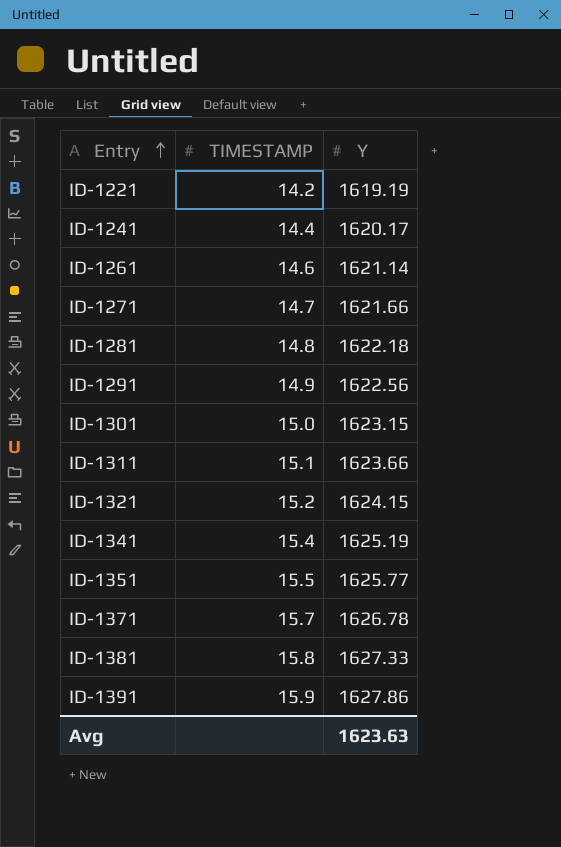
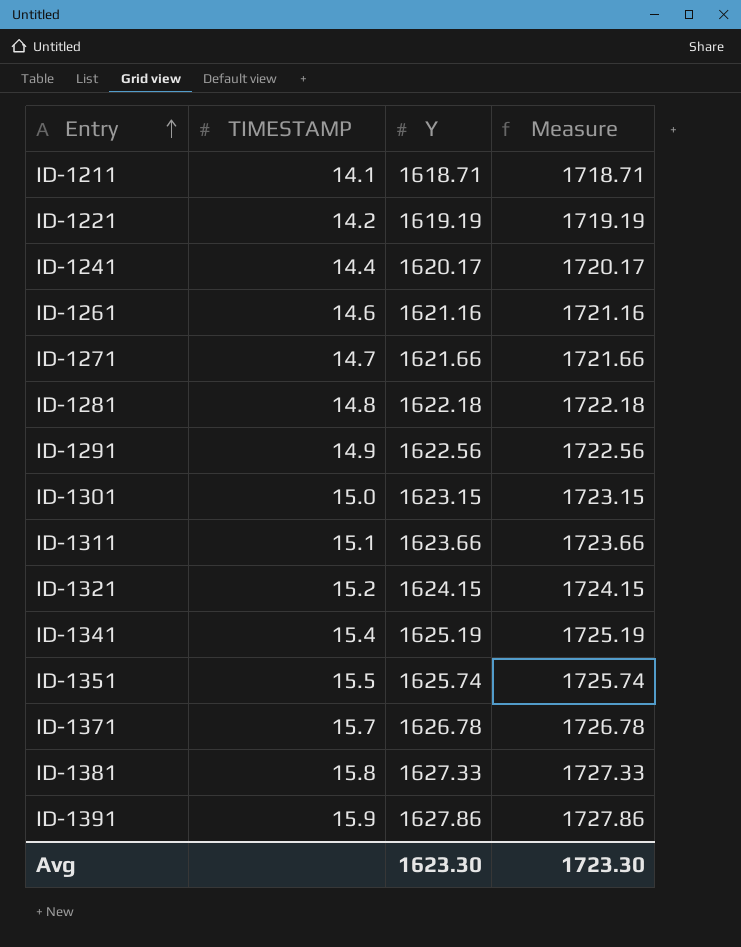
column Measure | formula: none -> [Y] + 100
row ID-1211: none -> 14.1 | 1618.71 | 1718.71
ID-1261 | Y: 1621.14 -> 1621.16
ID-1351 | Y: 1625.77 -> 1625.74
Avg | Y: 1623.63 -> 1623.30

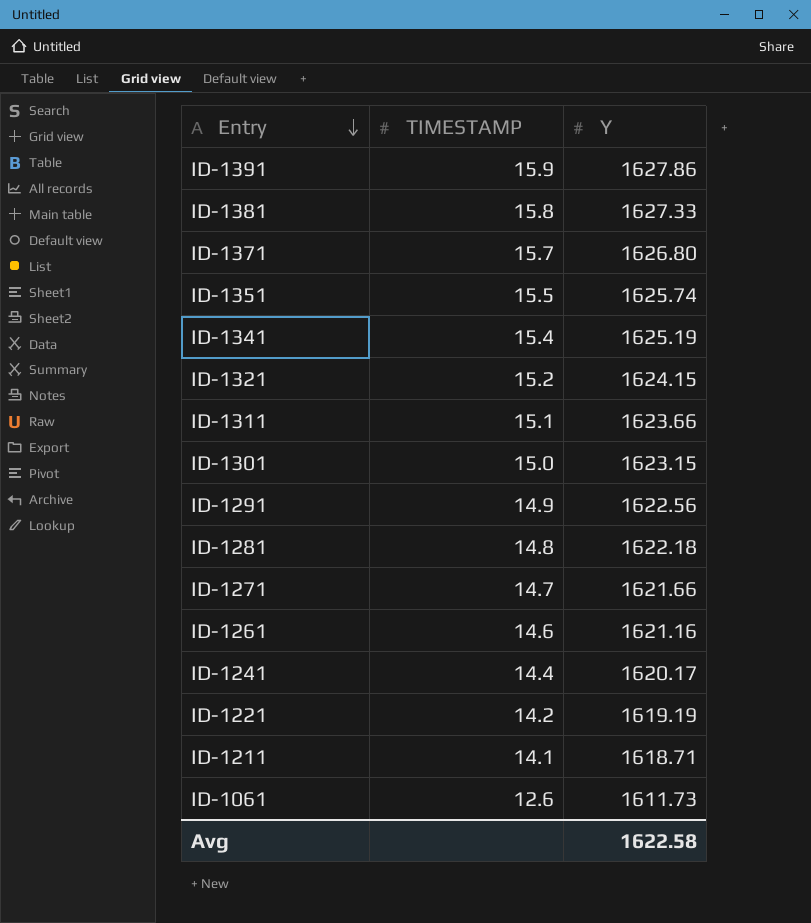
row order: Entry ascending -> Entry descending
column Measure | formula: [Y] + 100 -> none
ID-1371 | Y: 1626.78 -> 1626.80
row ID-1061: none -> 12.6 | 1611.73
Avg | Y: 1623.30 -> 1622.58

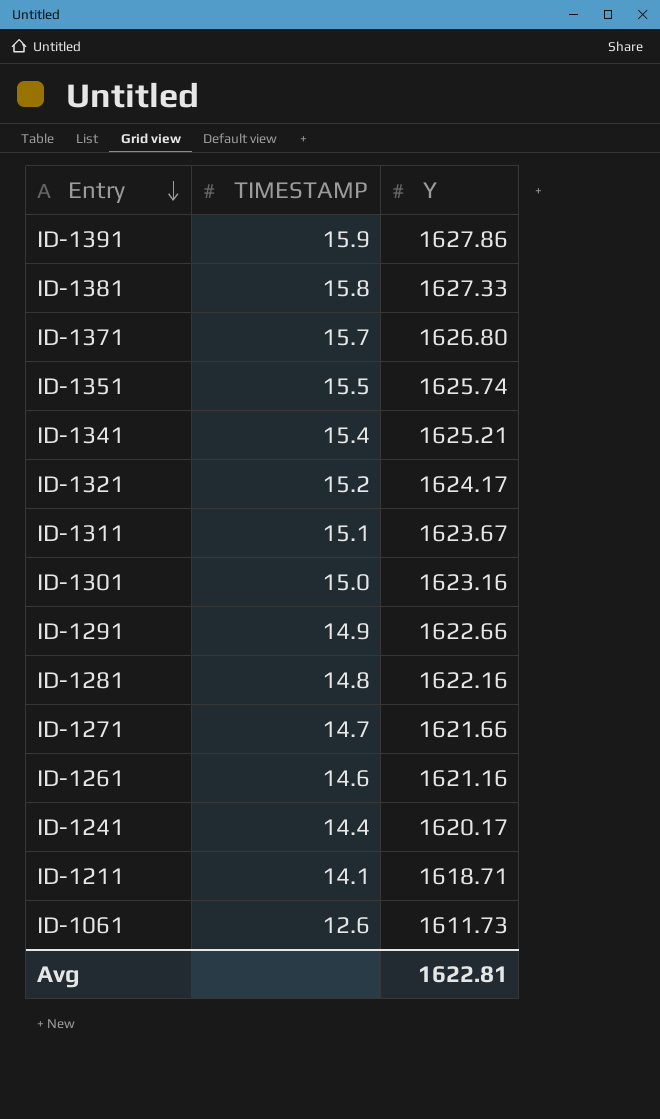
row ID-1221: 14.2 | 1619.19 -> none
ID-1341 | Y: 1625.19 -> 1625.21
ID-1321 | Y: 1624.15 -> 1624.17
ID-1311 | Y: 1623.66 -> 1623.67
ID-1301 | Y: 1623.15 -> 1623.16
ID-1291 | Y: 1622.56 -> 1622.66
ID-1281 | Y: 1622.18 -> 1622.16
Avg | Y: 1622.58 -> 1622.81

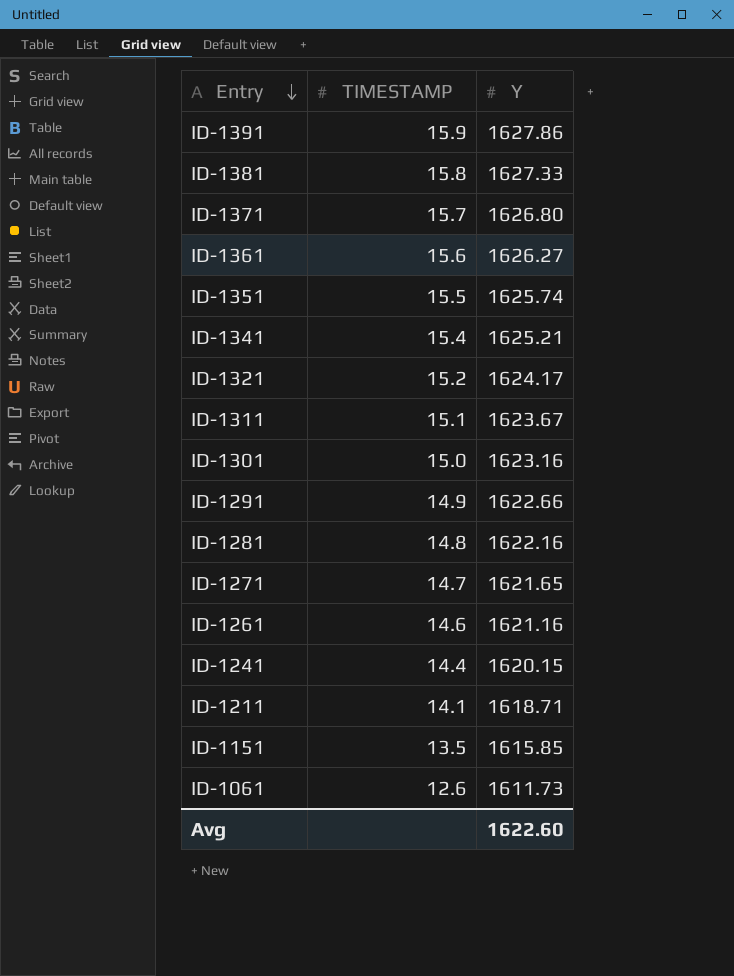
row ID-1361: none -> 15.6 | 1626.27
ID-1271 | Y: 1621.66 -> 1621.65
ID-1241 | Y: 1620.17 -> 1620.15
row ID-1151: none -> 13.5 | 1615.85
Avg | Y: 1622.81 -> 1622.60

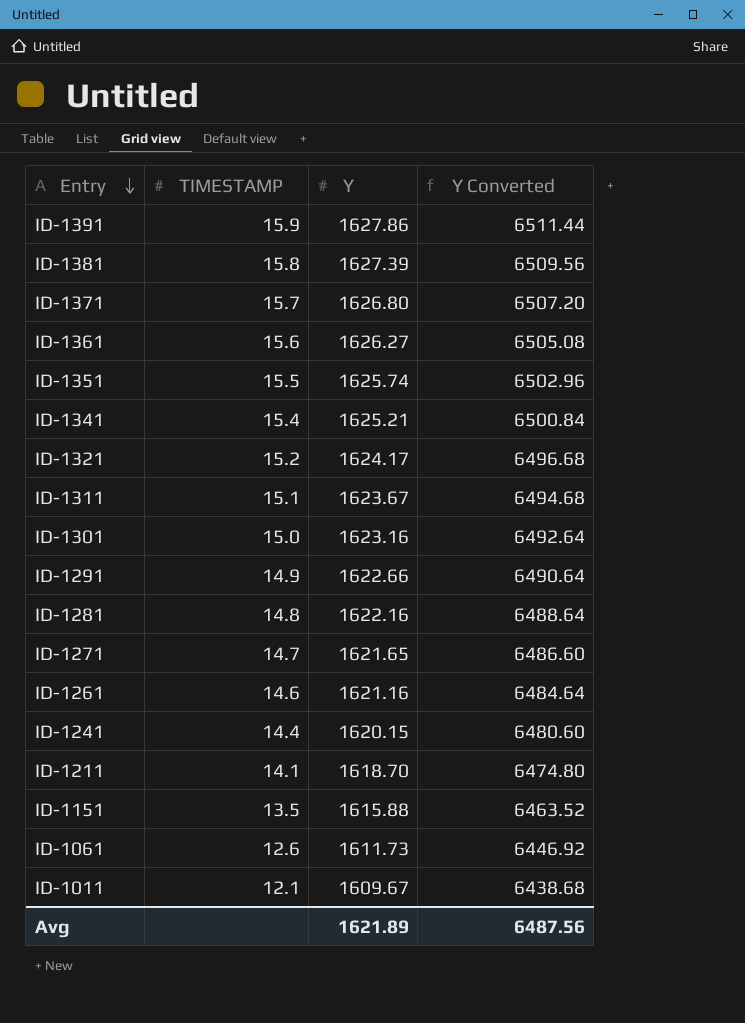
column Y Converted | formula: none -> [Y] * 4
ID-1381 | Y: 1627.33 -> 1627.39
ID-1211 | Y: 1618.71 -> 1618.70
ID-1151 | Y: 1615.85 -> 1615.88
row ID-1011: none -> 12.1 | 1609.67 | 6438.68
Avg | Y: 1622.60 -> 1621.89

